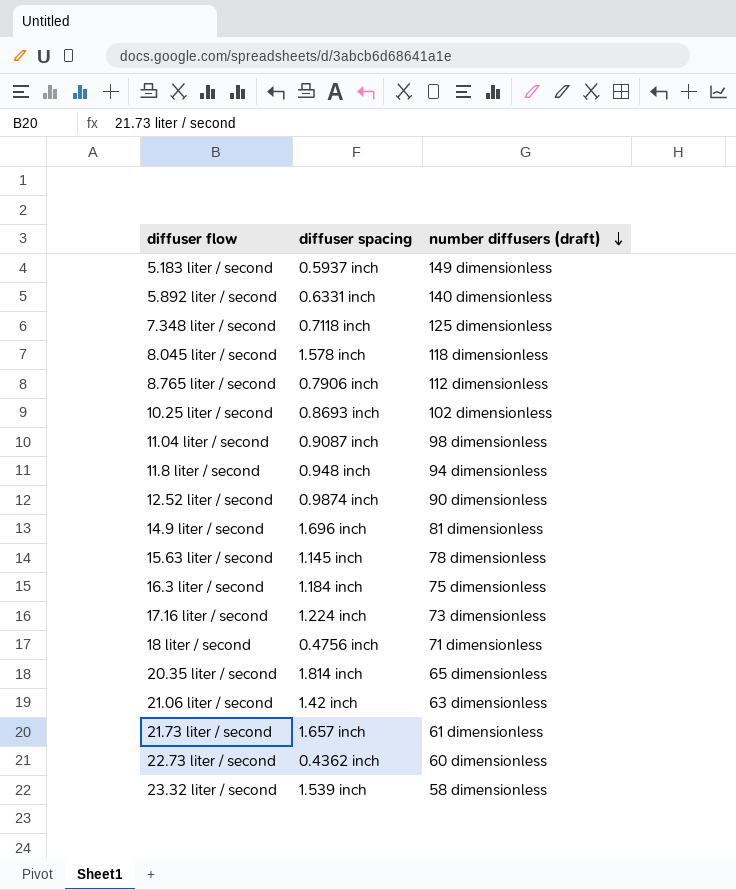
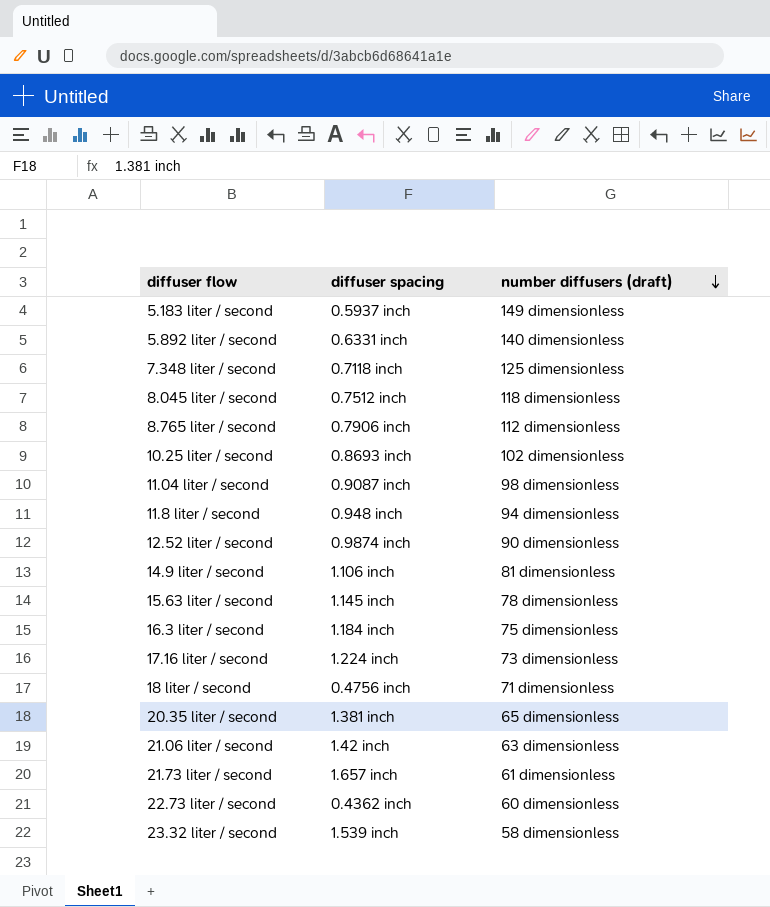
8.045 liter / second | diffuser spacing: 1.578 inch -> 0.7512 inch
14.9 liter / second | diffuser spacing: 1.696 inch -> 1.106 inch
20.35 liter / second | diffuser spacing: 1.814 inch -> 1.381 inch

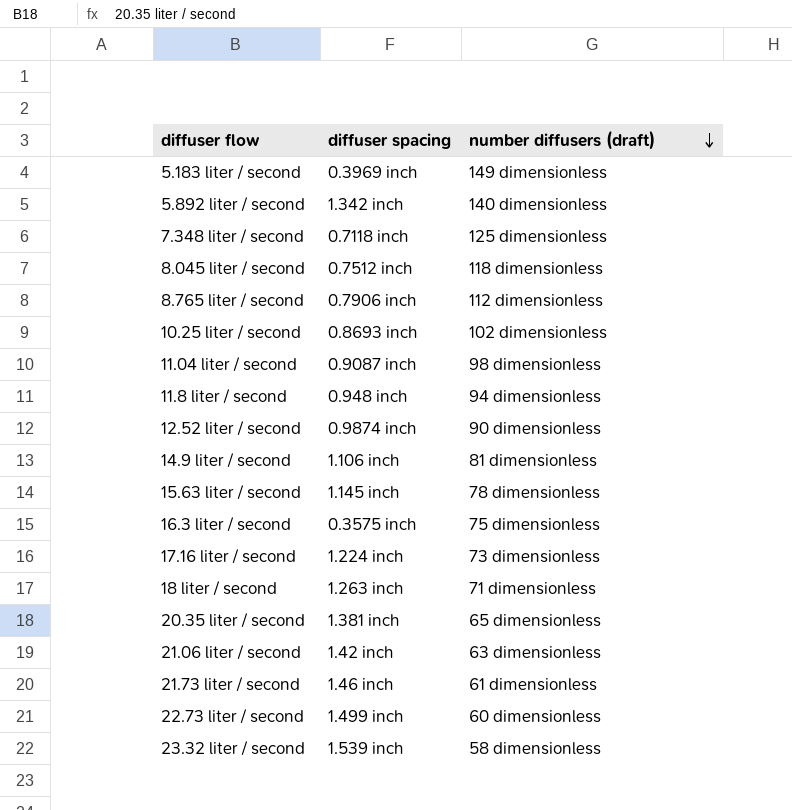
5.183 liter / second | diffuser spacing: 0.5937 inch -> 0.3969 inch
5.892 liter / second | diffuser spacing: 0.6331 inch -> 1.342 inch
16.3 liter / second | diffuser spacing: 1.184 inch -> 0.3575 inch
18 liter / second | diffuser spacing: 0.4756 inch -> 1.263 inch
21.73 liter / second | diffuser spacing: 1.657 inch -> 1.46 inch
22.73 liter / second | diffuser spacing: 0.4362 inch -> 1.499 inch

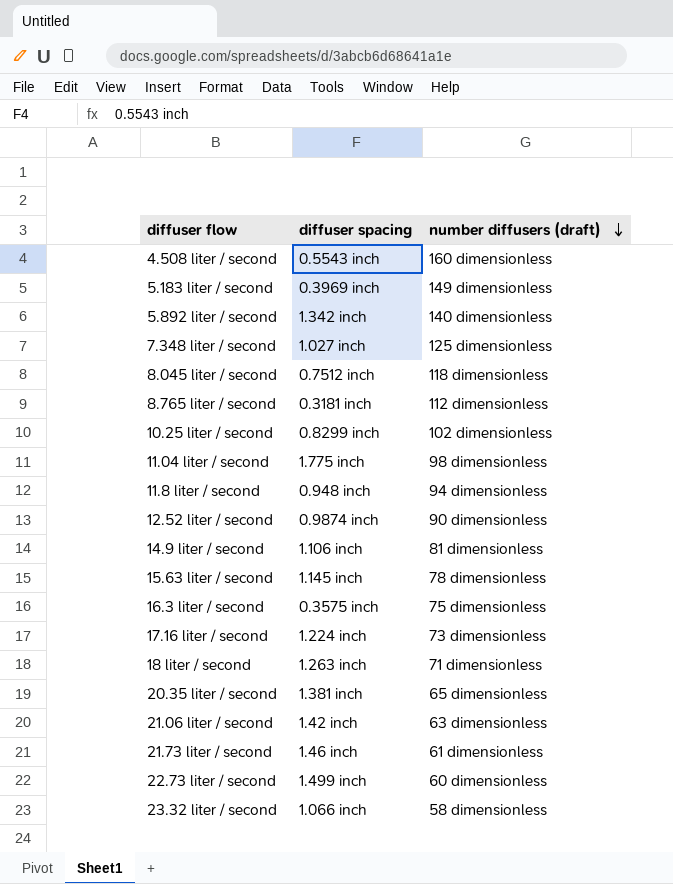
row 4.508 liter / second: none -> 0.5543 inch | 160 dimensionless
7.348 liter / second | diffuser spacing: 0.7118 inch -> 1.027 inch
8.765 liter / second | diffuser spacing: 0.7906 inch -> 0.3181 inch
10.25 liter / second | diffuser spacing: 0.8693 inch -> 0.8299 inch
11.04 liter / second | diffuser spacing: 0.9087 inch -> 1.775 inch
23.32 liter / second | diffuser spacing: 1.539 inch -> 1.066 inch

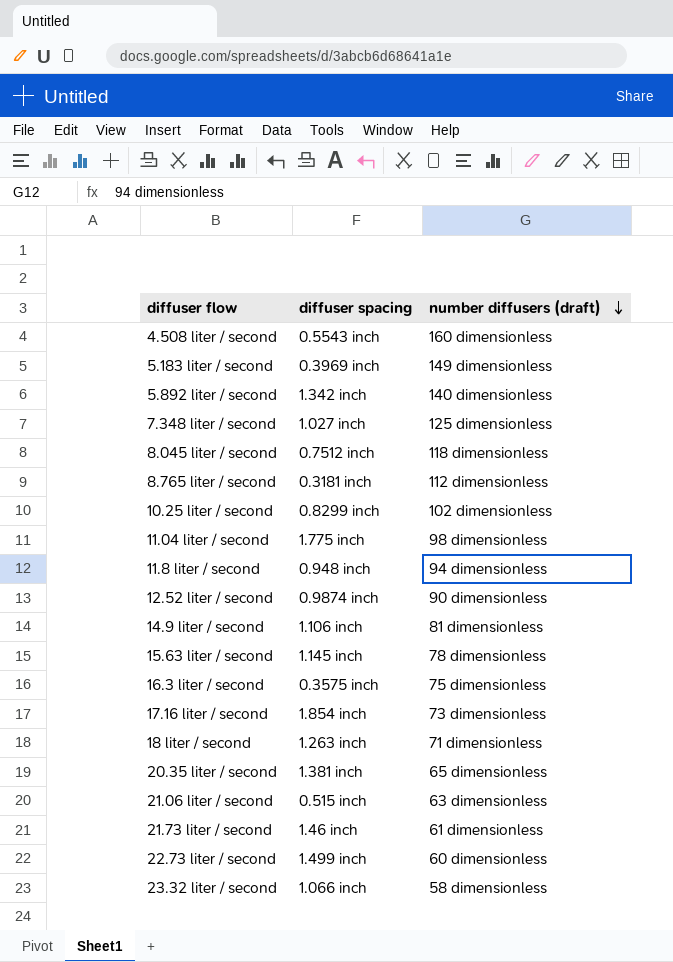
17.16 liter / second | diffuser spacing: 1.224 inch -> 1.854 inch
21.06 liter / second | diffuser spacing: 1.42 inch -> 0.515 inch

